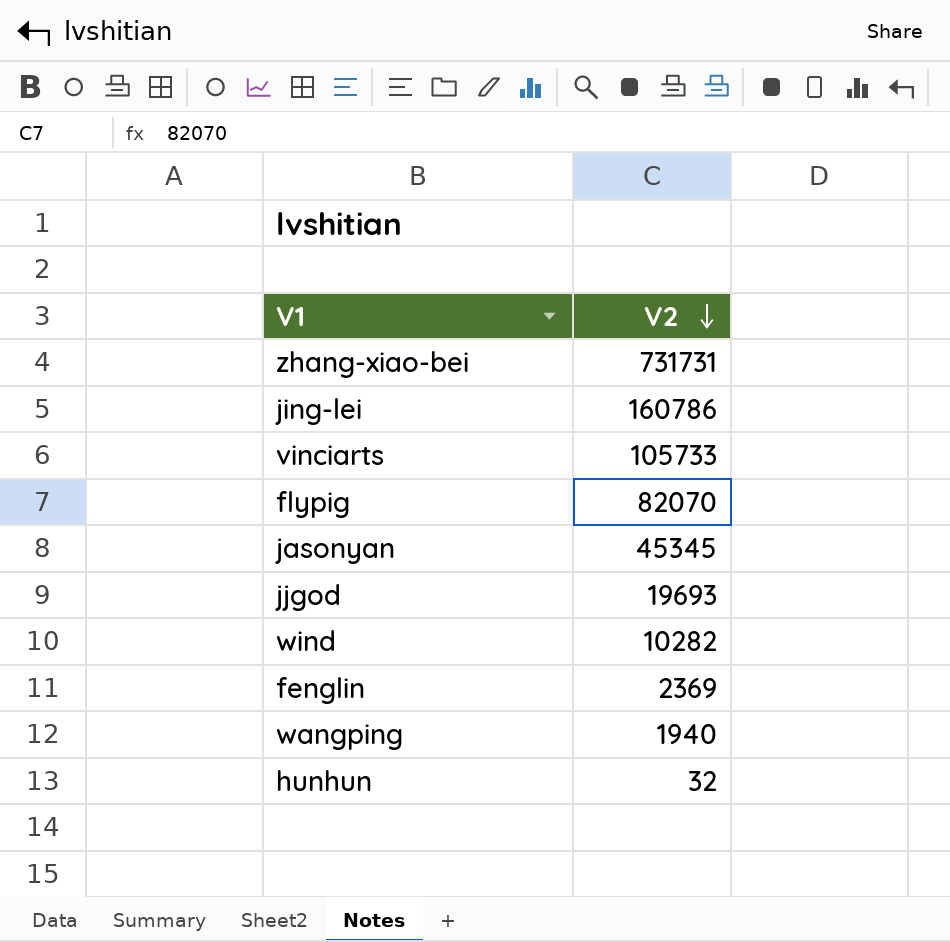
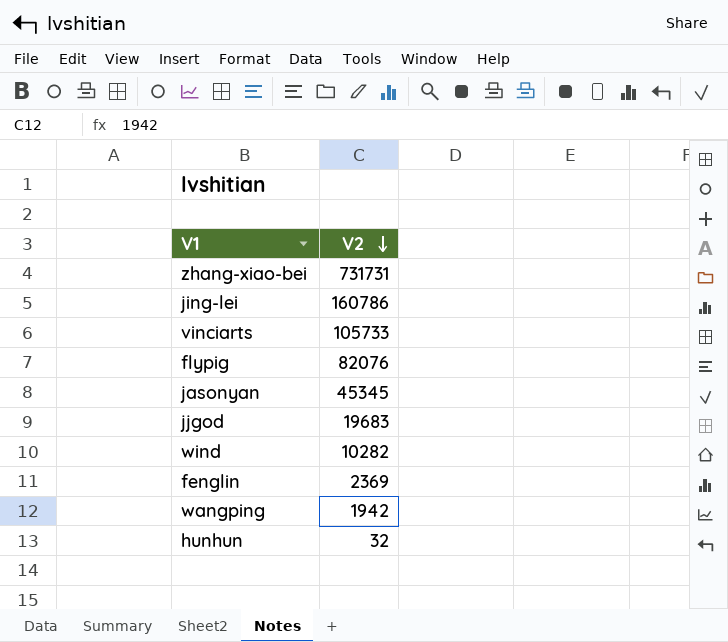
flypig | V2: 82070 -> 82076
jjgod | V2: 19693 -> 19683
wangping | V2: 1940 -> 1942

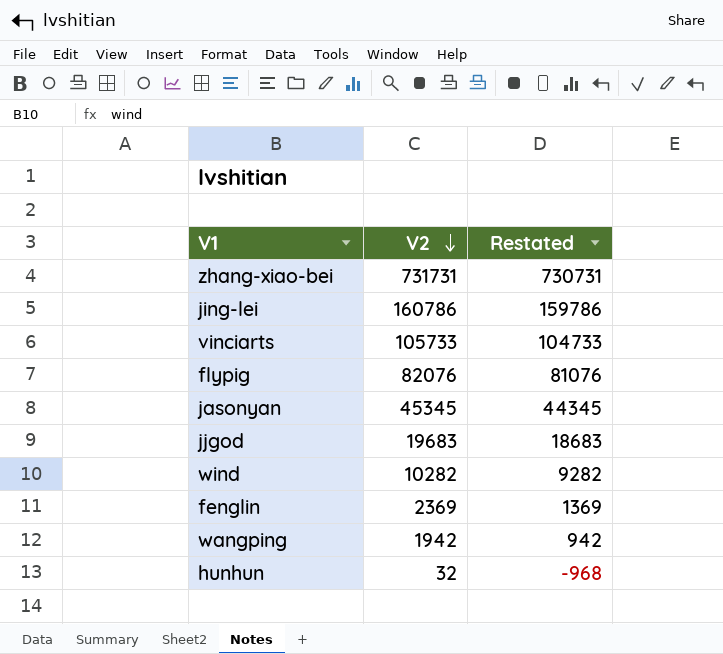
column Restated | formula: none -> [V2] - 1000

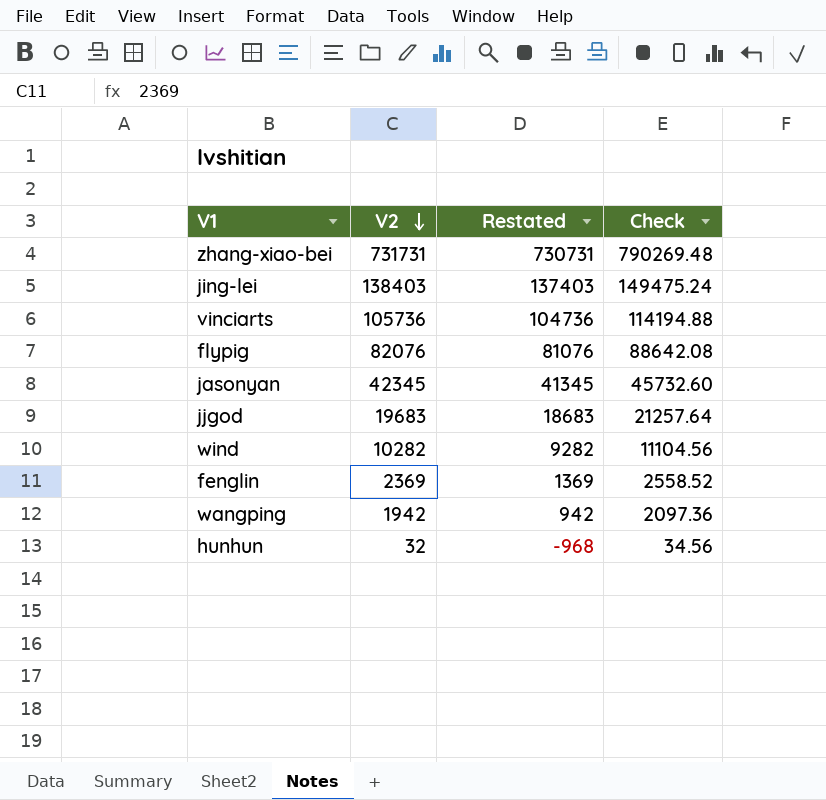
column Check | formula: none -> [V2] * 1.08
jing-lei | V2: 160786 -> 138403
jing-lei | Restated: 159786 -> 137403
vinciarts | V2: 105733 -> 105736
vinciarts | Restated: 104733 -> 104736
jasonyan | V2: 45345 -> 42345
jasonyan | Restated: 44345 -> 41345

